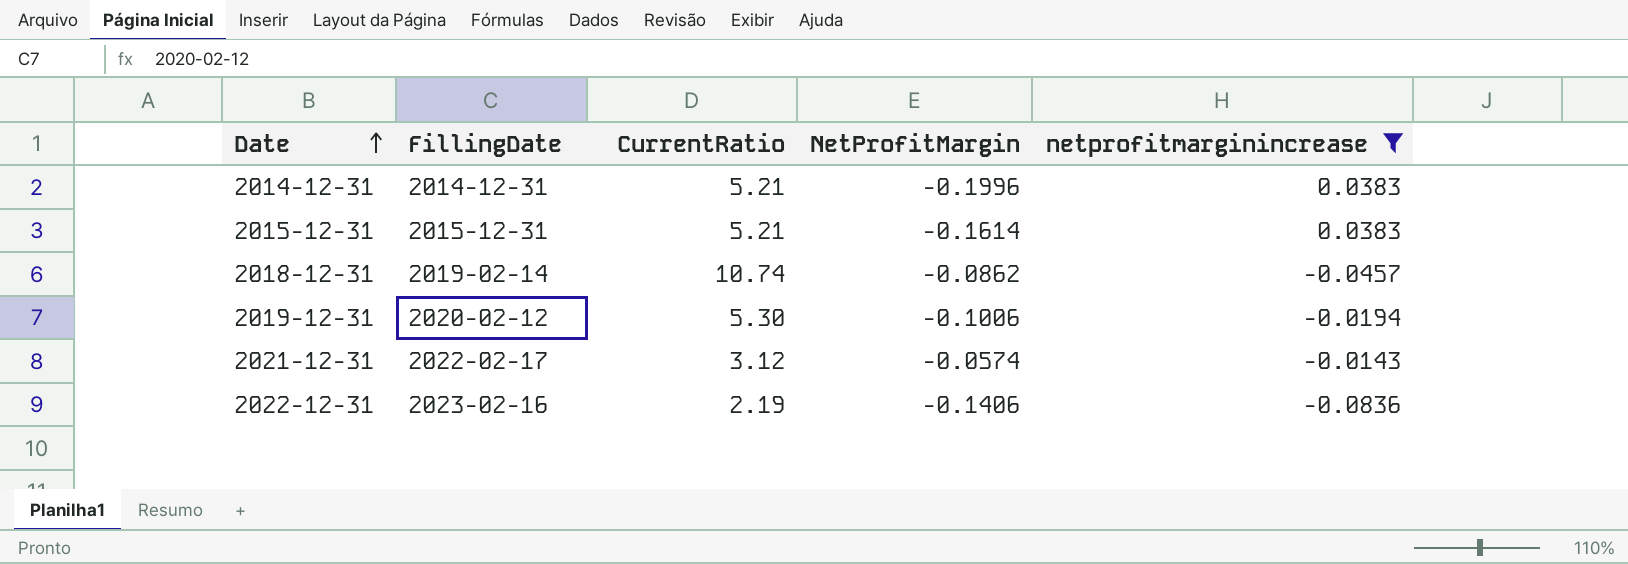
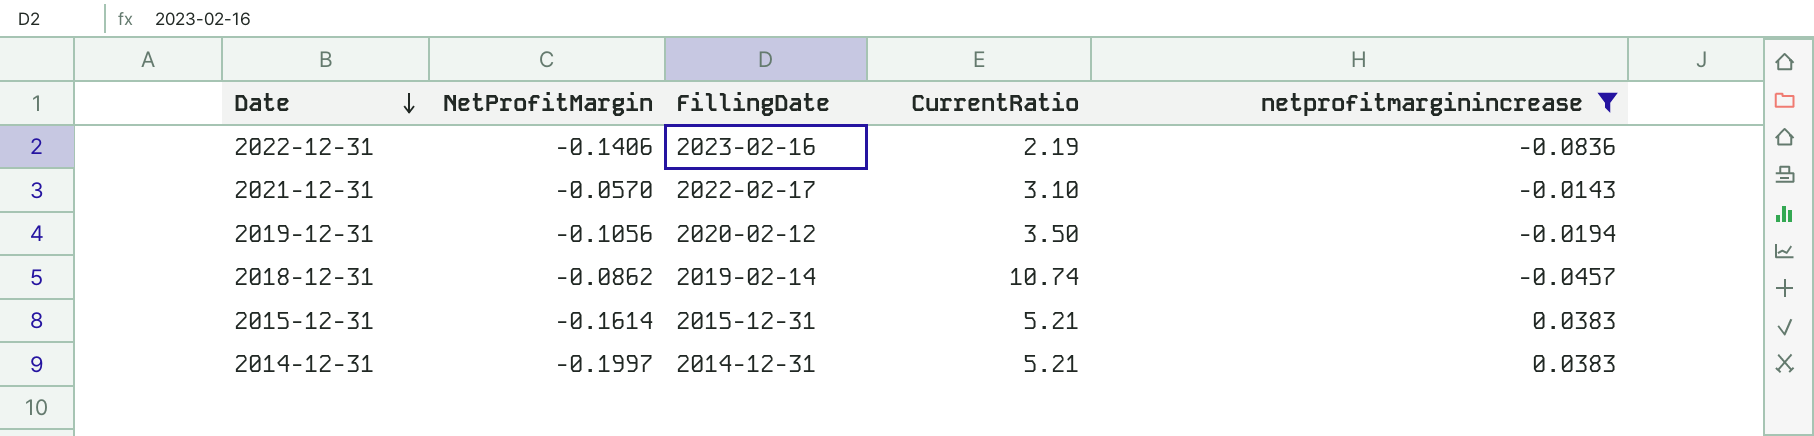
row order: Date ascending -> Date descending
column NetProfitMargin | position: 4 -> 2
2021-12-31 | NetProfitMargin: -0.0574 -> -0.0570
2021-12-31 | CurrentRatio: 3.12 -> 3.10
2019-12-31 | NetProfitMargin: -0.1006 -> -0.1056
2019-12-31 | CurrentRatio: 5.30 -> 3.50
2014-12-31 | NetProfitMargin: -0.1996 -> -0.1997

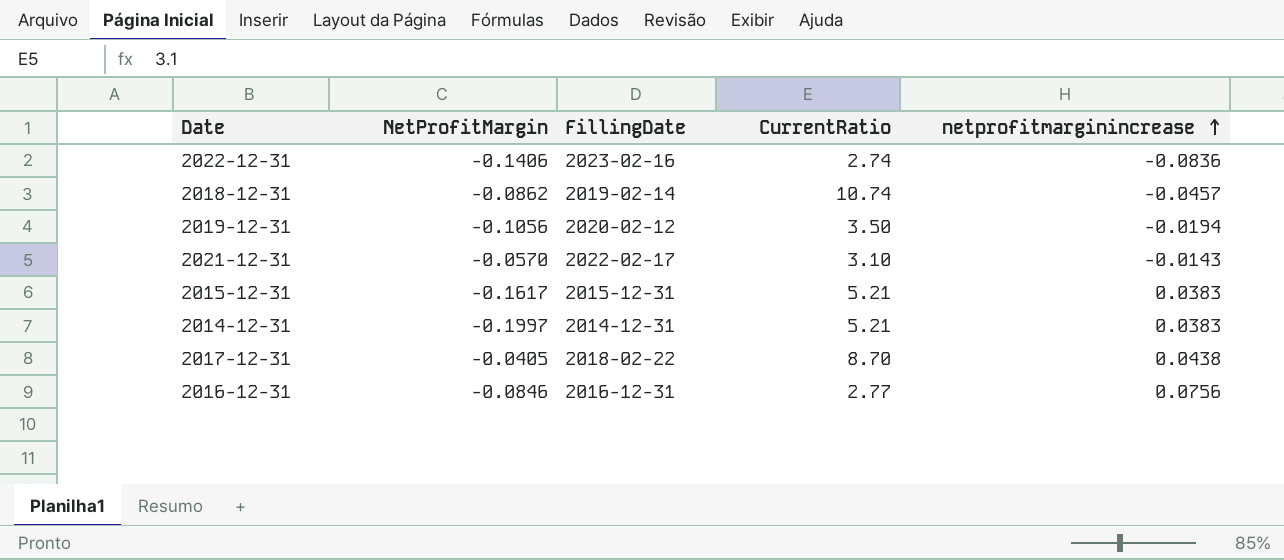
filter: netprofitmarginincrease <= 0.0383 -> none
row order: Date descending -> netprofitmarginincrease ascending
2022-12-31 | CurrentRatio: 2.19 -> 2.74
2015-12-31 | NetProfitMargin: -0.1614 -> -0.1617

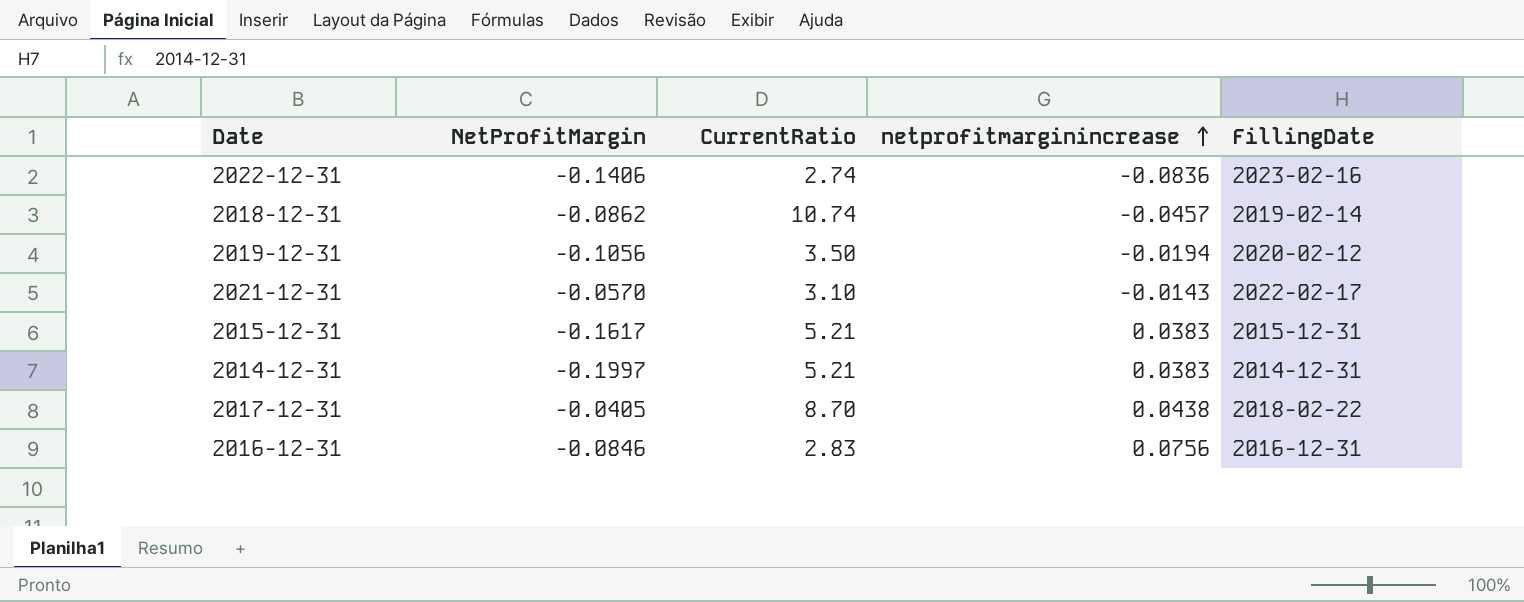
column FillingDate | position: 3 -> 5
2016-12-31 | CurrentRatio: 2.77 -> 2.83

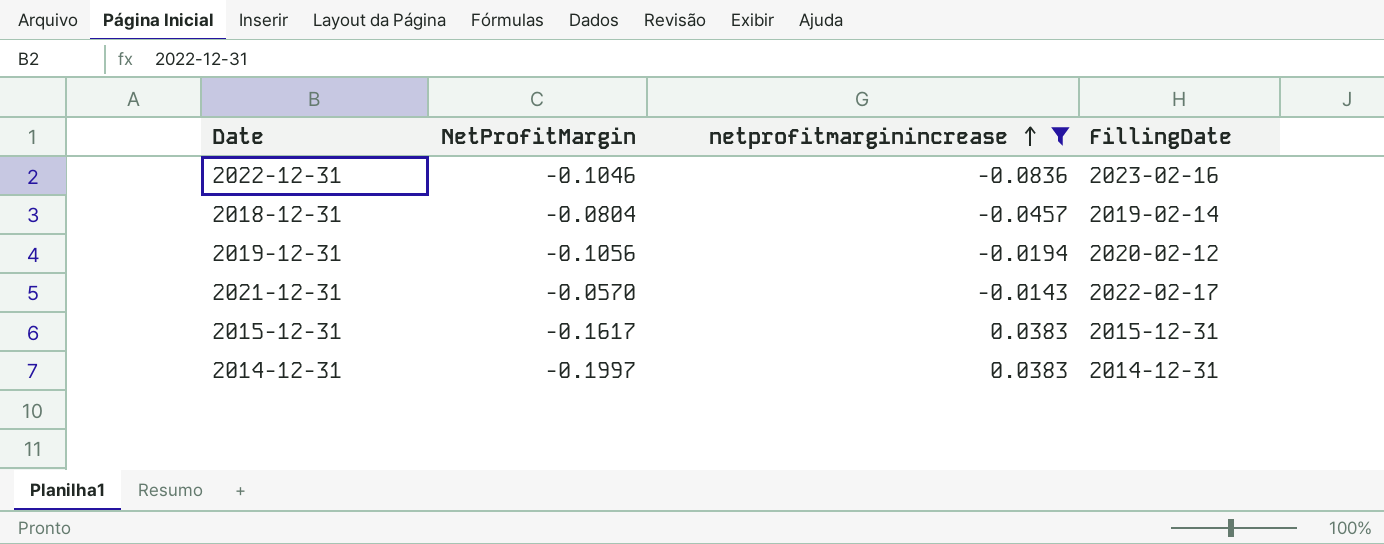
filter: none -> netprofitmarginincrease <= 0.0383
column CurrentRatio | position: 3 -> none
2022-12-31 | NetProfitMargin: -0.1406 -> -0.1046
2018-12-31 | NetProfitMargin: -0.0862 -> -0.0804

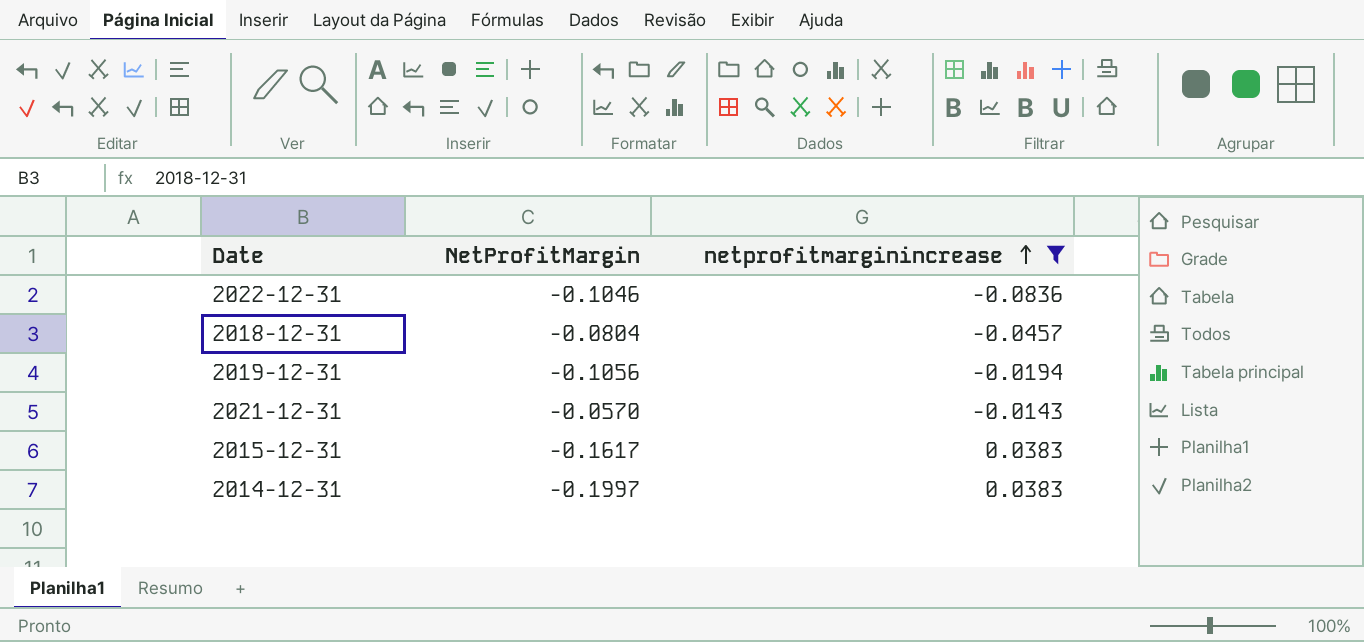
column FillingDate | position: 4 -> none

